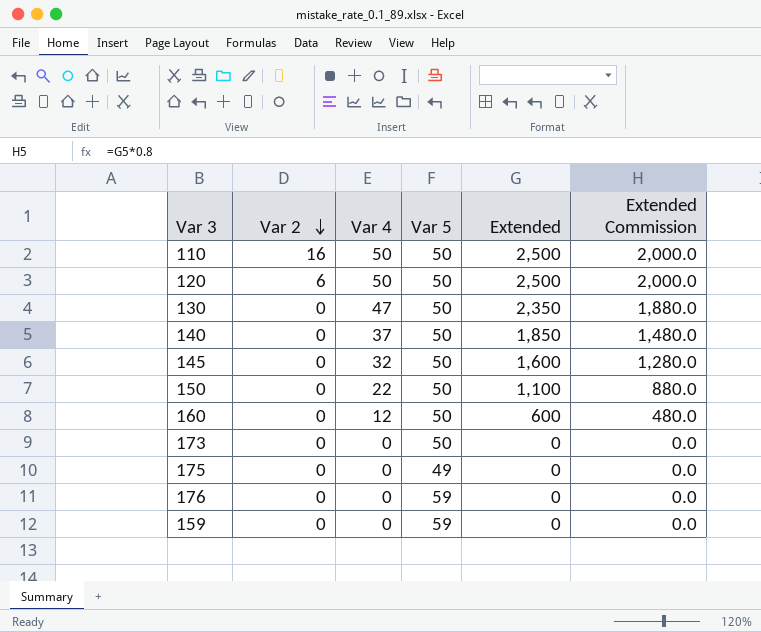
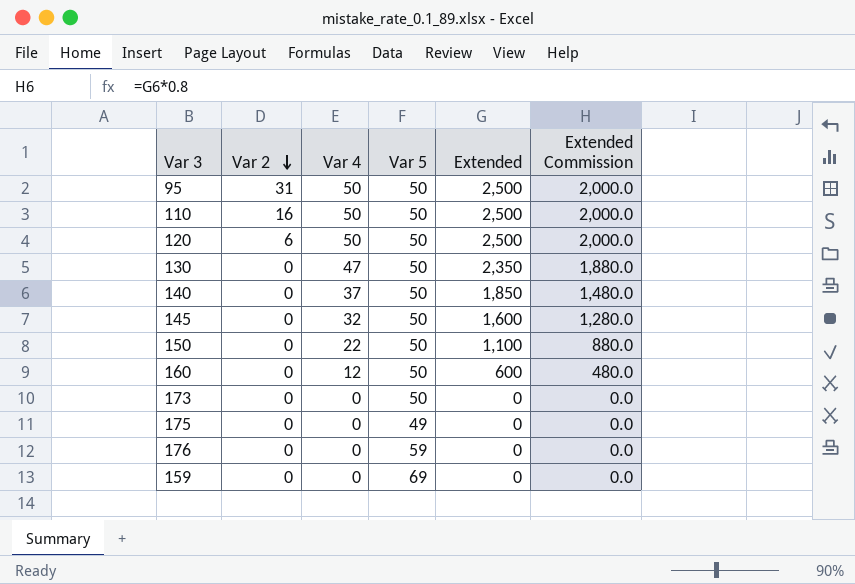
row 95: none -> 31 | 50 | 50 | 2,500 | 2,000.0
159 | Var 5: 59 -> 69

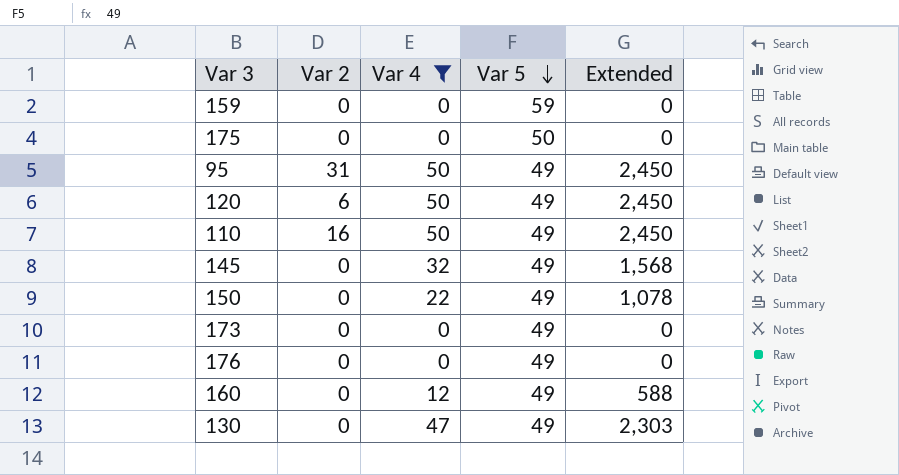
filter: none -> Var 4 != 37
row order: Var 2 descending -> Var 5 descending
column Extended Commission | formula: [Extended] * 0.8 -> none
159 | Var 5: 69 -> 59
175 | Var 5: 49 -> 50
95 | Var 5: 50 -> 49
95 | Extended: 2,500 -> 2,450
120 | Var 5: 50 -> 49
120 | Extended: 2,500 -> 2,450
110 | Var 5: 50 -> 49
110 | Extended: 2,500 -> 2,450
145 | Var 5: 50 -> 49
145 | Extended: 1,600 -> 1,568
150 | Var 5: 50 -> 49
150 | Extended: 1,100 -> 1,078
173 | Var 5: 50 -> 49
176 | Var 5: 59 -> 49
160 | Var 5: 50 -> 49
160 | Extended: 600 -> 588
130 | Var 5: 50 -> 49
130 | Extended: 2,350 -> 2,303

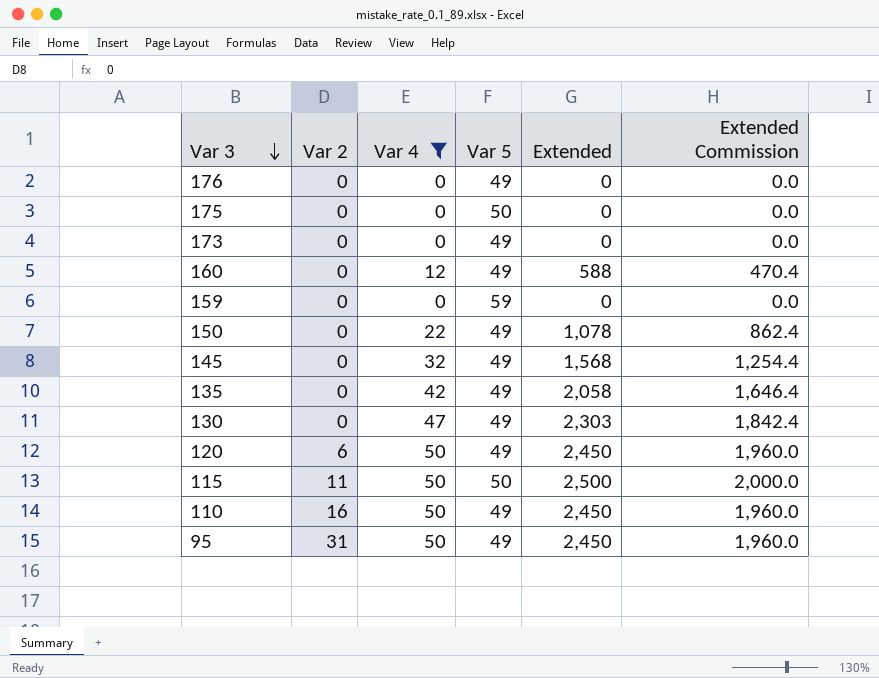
row order: Var 5 descending -> Var 3 descending
column Extended Commission | formula: none -> [Extended] * 0.8
row 135: none -> 0 | 42 | 49 | 2,058 | 1,646.4
row 115: none -> 11 | 50 | 50 | 2,500 | 2,000.0

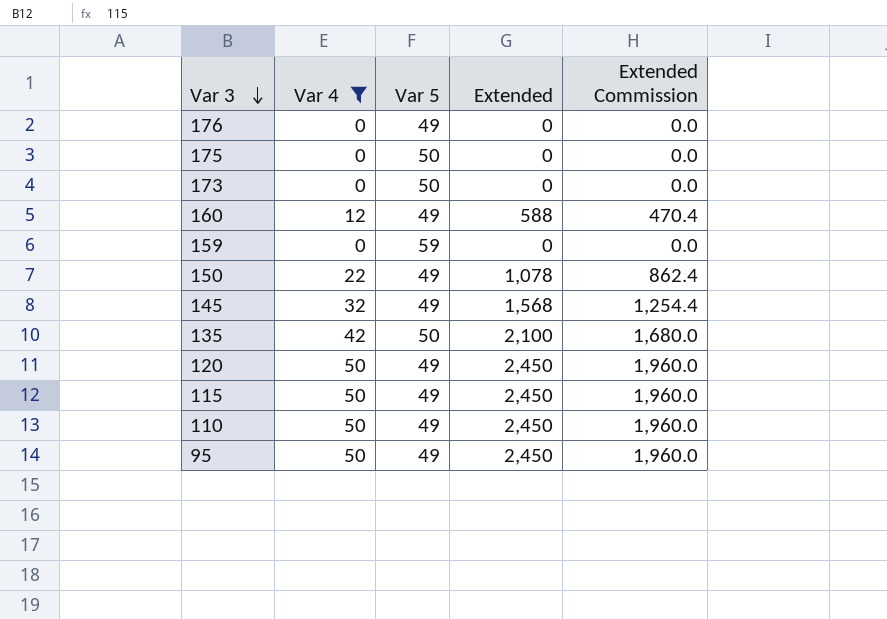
column Var 2 | position: 2 -> none
row 130: 0 | 47 | 49 | 2,303 | 1,842.4 -> none
173 | Var 5: 49 -> 50
135 | Var 5: 49 -> 50
135 | Extended: 2,058 -> 2,100
135 | Extended Commission: 1,646.4 -> 1,680.0
115 | Var 5: 50 -> 49
115 | Extended: 2,500 -> 2,450
115 | Extended Commission: 2,000.0 -> 1,960.0

